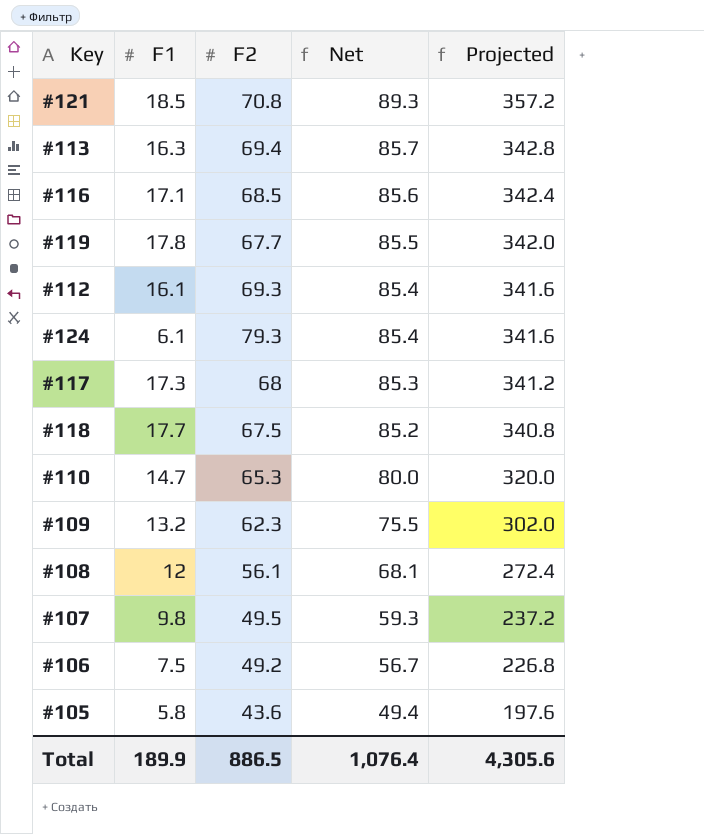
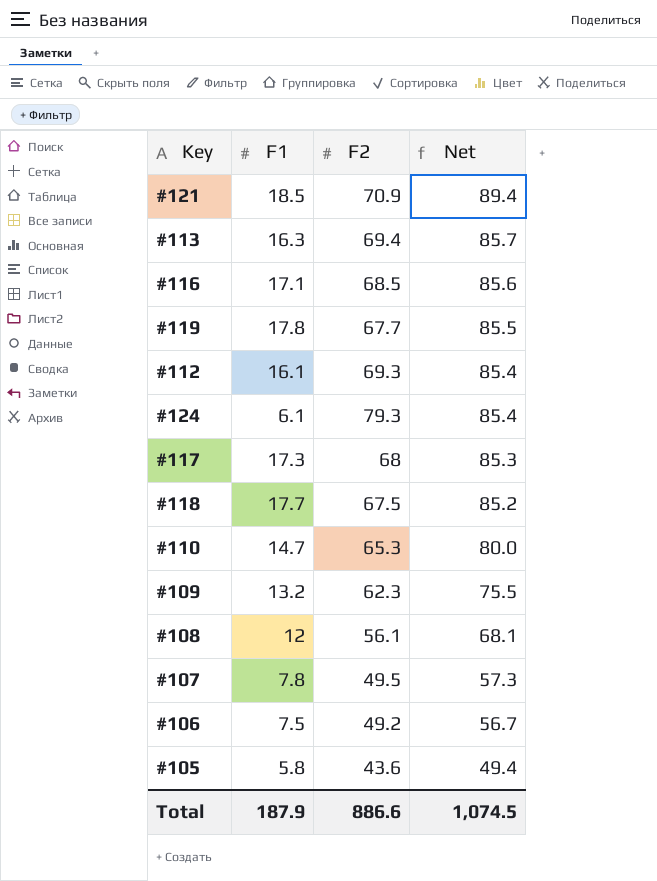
column Projected | formula: [Net] * 4 -> none
#121 | F2: 70.8 -> 70.9
#121 | Net: 89.3 -> 89.4
#107 | F1: 9.8 -> 7.8
#107 | Net: 59.3 -> 57.3
Total | F1: 189.9 -> 187.9
Total | F2: 886.5 -> 886.6
Total | Net: 1,076.4 -> 1,074.5

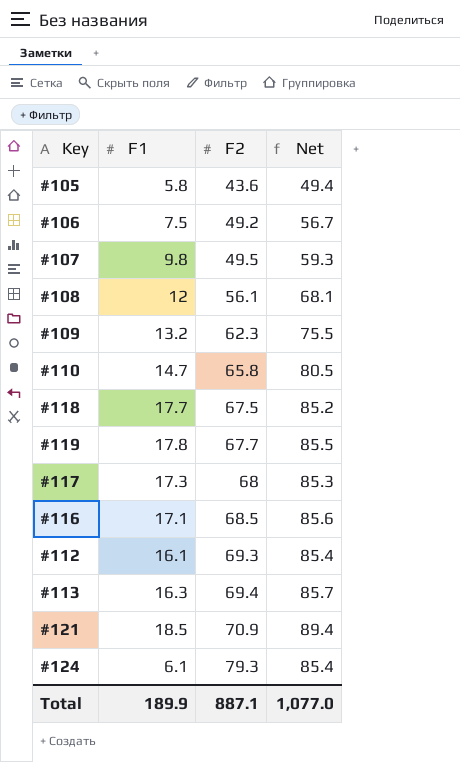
row order: Net descending -> F2 ascending
#107 | F1: 7.8 -> 9.8
#107 | Net: 57.3 -> 59.3
#110 | F2: 65.3 -> 65.8
#110 | Net: 80.0 -> 80.5
Total | F1: 187.9 -> 189.9
Total | F2: 886.6 -> 887.1
Total | Net: 1,074.5 -> 1,077.0

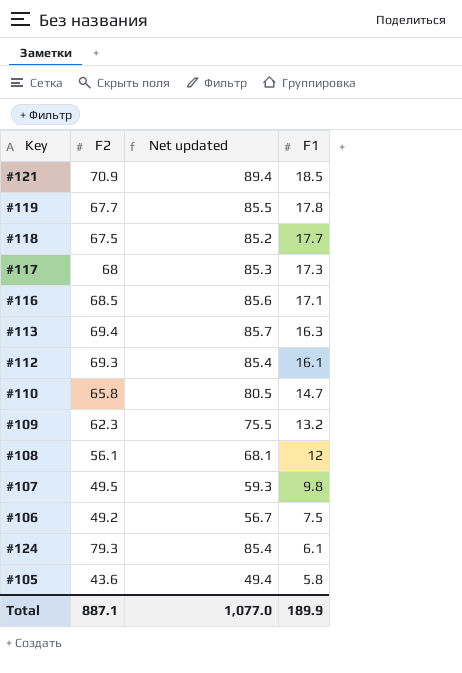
row order: F2 ascending -> F1 descending
column name: Net -> Net updated
column F1 | position: 2 -> 4

